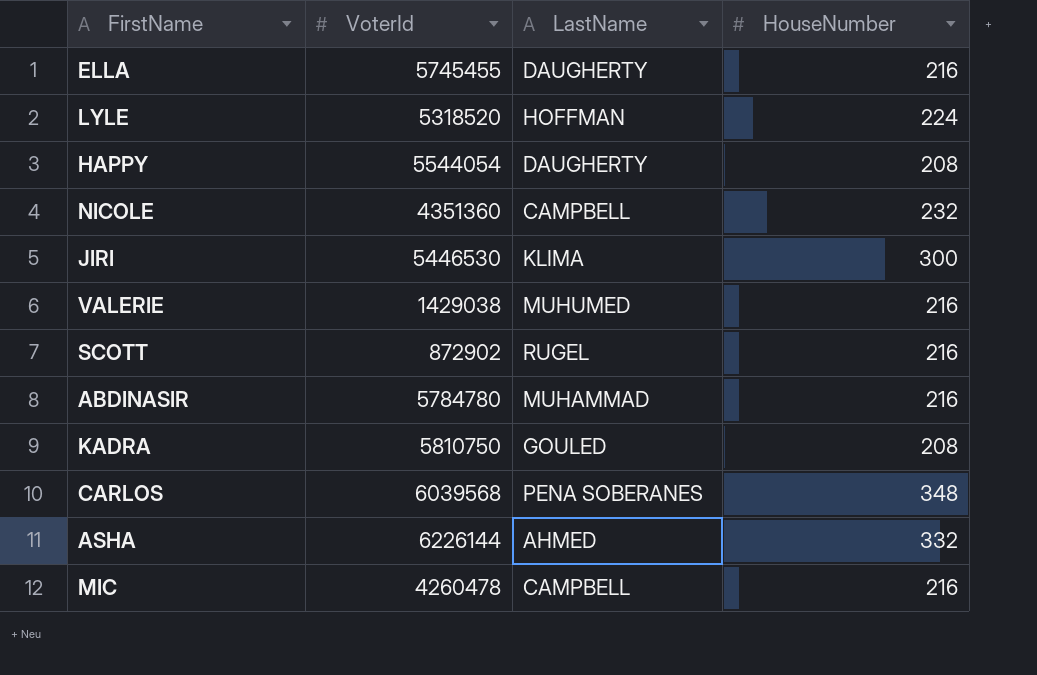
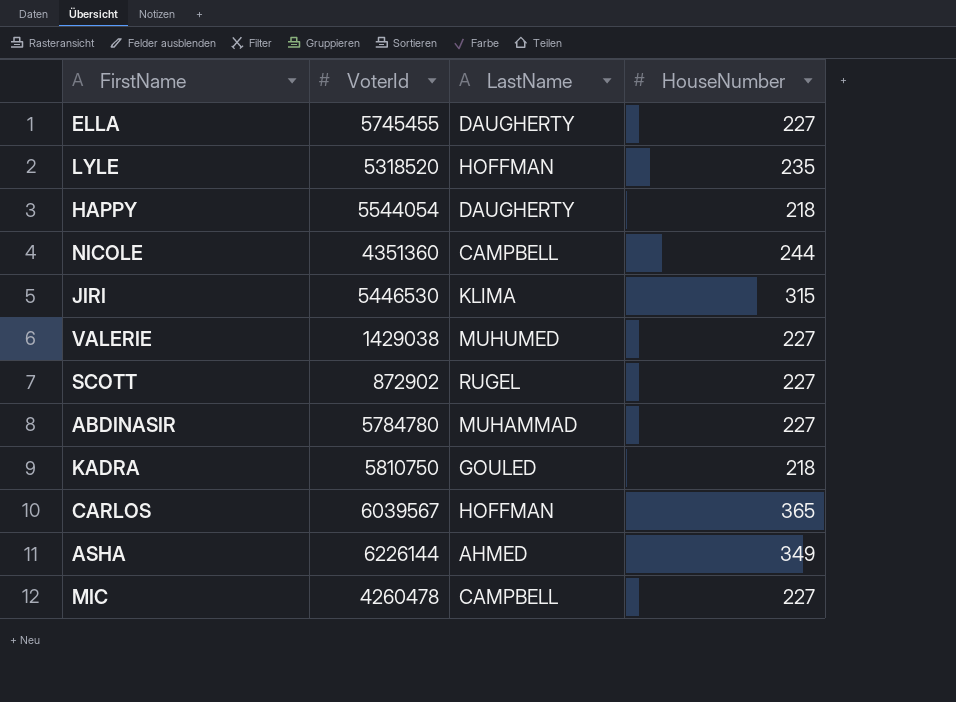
ELLA | HouseNumber: 216 -> 227
LYLE | HouseNumber: 224 -> 235
HAPPY | HouseNumber: 208 -> 218
NICOLE | HouseNumber: 232 -> 244
JIRI | HouseNumber: 300 -> 315
VALERIE | HouseNumber: 216 -> 227
SCOTT | HouseNumber: 216 -> 227
ABDINASIR | HouseNumber: 216 -> 227
KADRA | HouseNumber: 208 -> 218
CARLOS | VoterId: 6039568 -> 6039567
CARLOS | LastName: PENA SOBERANES -> HOFFMAN
CARLOS | HouseNumber: 348 -> 365
ASHA | HouseNumber: 332 -> 349
MIC | HouseNumber: 216 -> 227

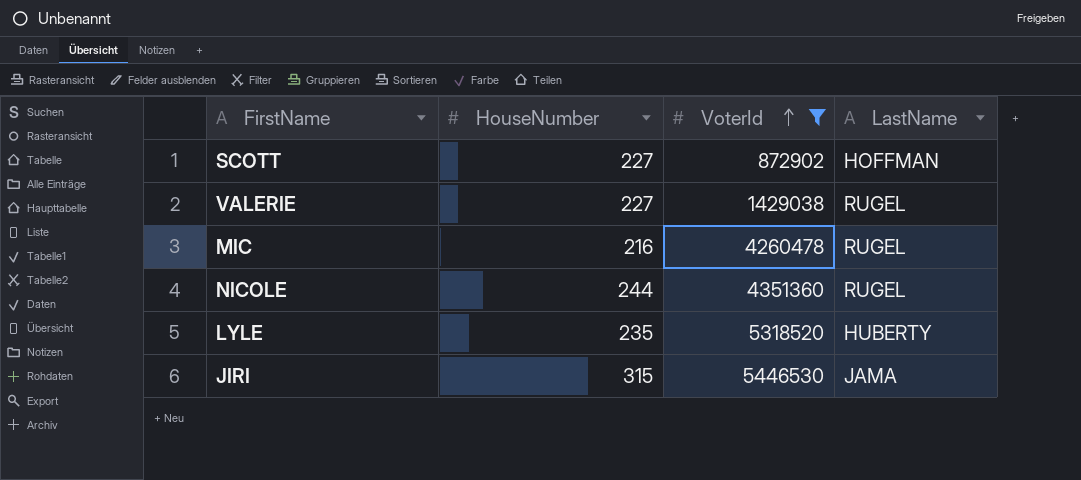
filter: none -> VoterId <= 5446530
row order: none -> VoterId ascending
column HouseNumber | position: 4 -> 2
SCOTT | LastName: RUGEL -> HOFFMAN
VALERIE | LastName: MUHUMED -> RUGEL
MIC | HouseNumber: 227 -> 216
MIC | LastName: CAMPBELL -> RUGEL
NICOLE | LastName: CAMPBELL -> RUGEL
LYLE | LastName: HOFFMAN -> HUBERTY
JIRI | LastName: KLIMA -> JAMA

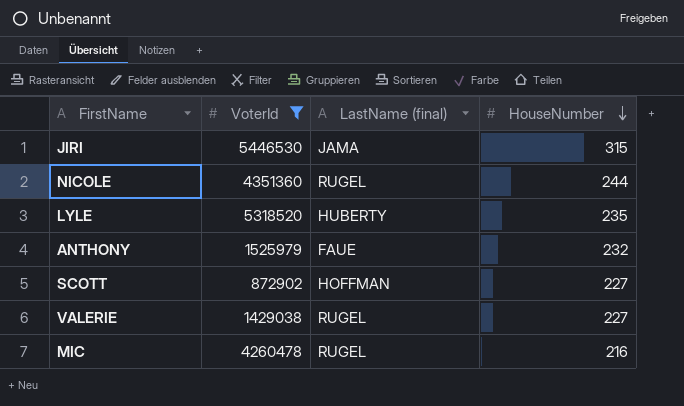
row order: VoterId ascending -> HouseNumber descending
column name: LastName -> LastName (final)
column HouseNumber | position: 2 -> 4
row ANTHONY: none -> 1525979 | FAUE | 232

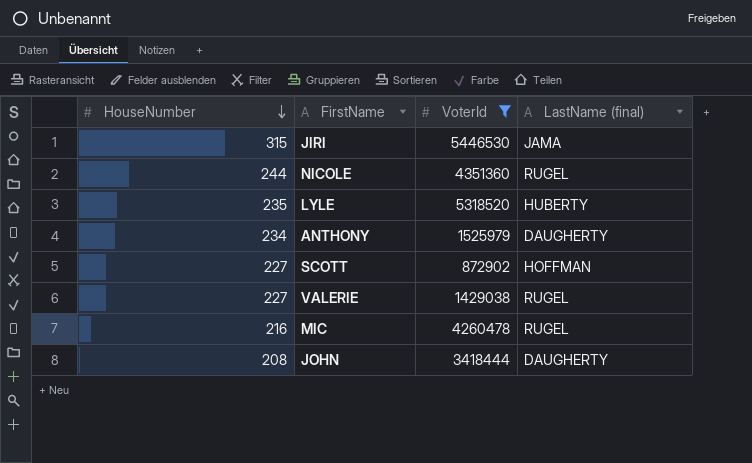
column HouseNumber | position: 4 -> 1
ANTHONY | HouseNumber: 232 -> 234
ANTHONY | LastName (final): FAUE -> DAUGHERTY
row JOHN: none -> 208 | 3418444 | DAUGHERTY

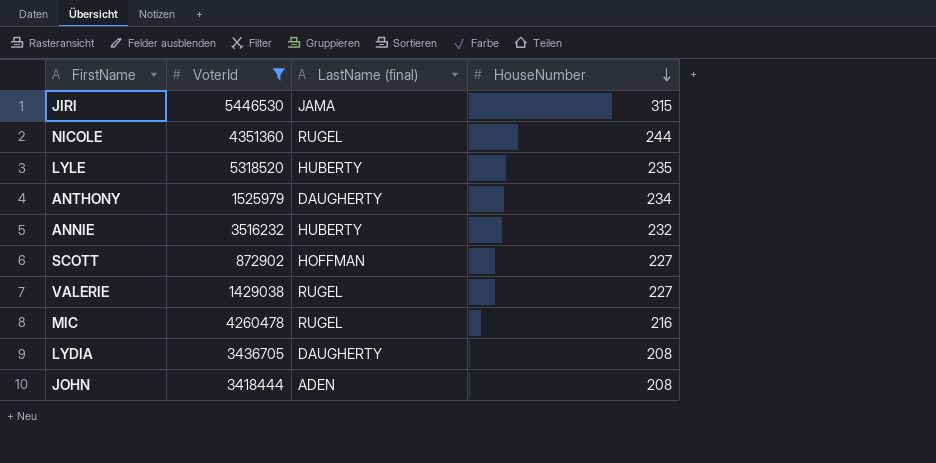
column HouseNumber | position: 1 -> 4
row ANNIE: none -> 3516232 | HUBERTY | 232
row LYDIA: none -> 3436705 | DAUGHERTY | 208
JOHN | LastName (final): DAUGHERTY -> ADEN

